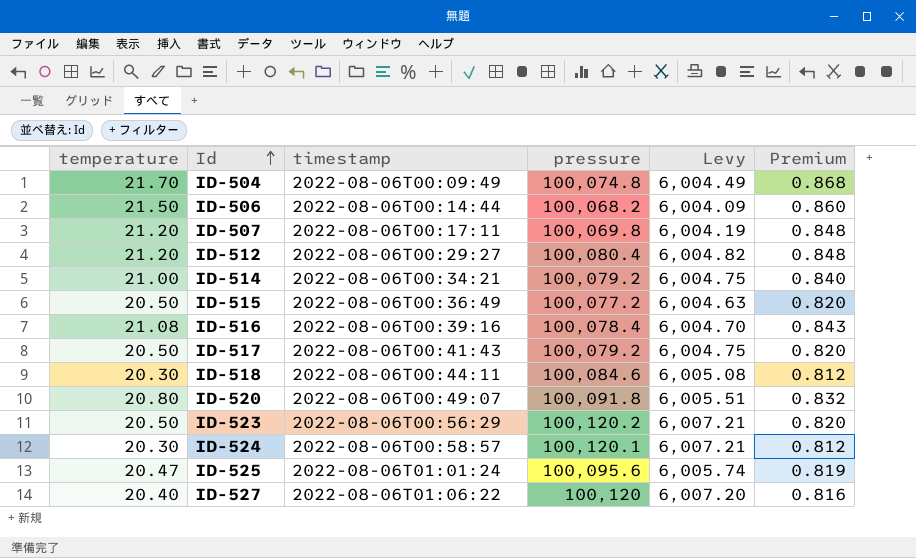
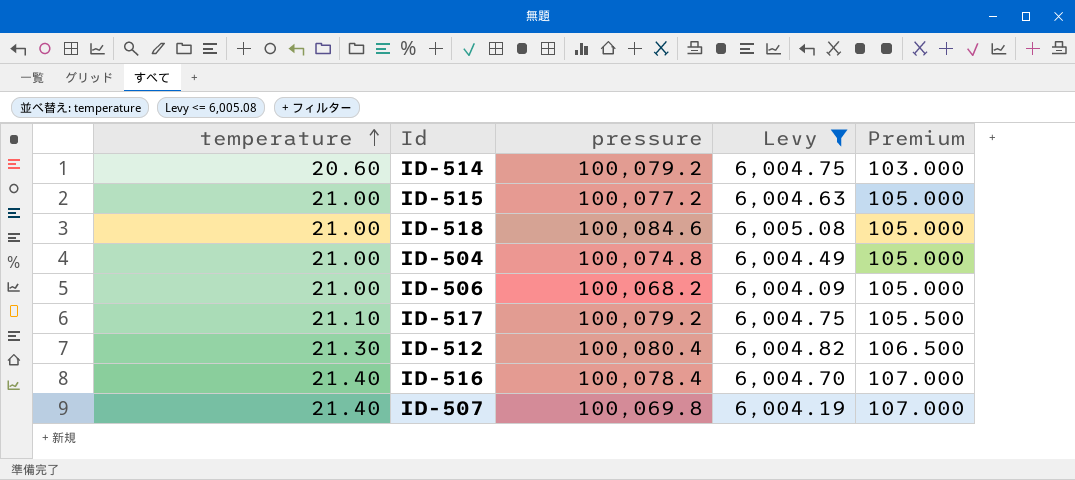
filter: none -> Levy <= 6,005.08
row order: Id ascending -> temperature ascending
column timestamp | position: 3 -> none
column Premium | formula: [temperature] * 0.04 -> [temperature] * 5
ID-514 | temperature: 21.00 -> 20.60
ID-515 | temperature: 20.50 -> 21.00
ID-518 | temperature: 20.30 -> 21.00
ID-504 | temperature: 21.70 -> 21.00
ID-506 | temperature: 21.50 -> 21.00
ID-517 | temperature: 20.50 -> 21.10
ID-512 | temperature: 21.20 -> 21.30
ID-516 | temperature: 21.08 -> 21.40
ID-507 | temperature: 21.20 -> 21.40

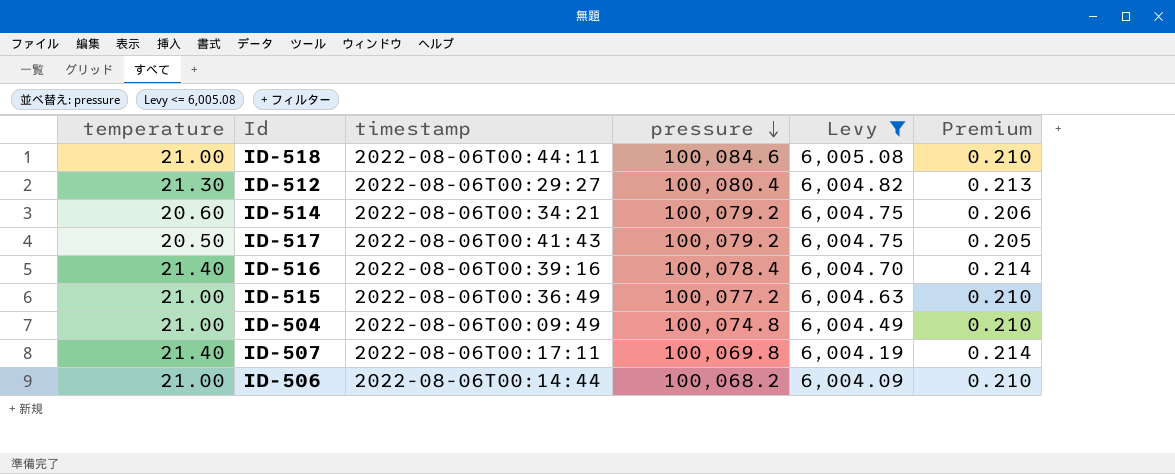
row order: temperature ascending -> pressure descending
column timestamp | position: none -> 3
column Premium | formula: [temperature] * 5 -> [temperature] * 0.01
ID-517 | temperature: 21.10 -> 20.50

